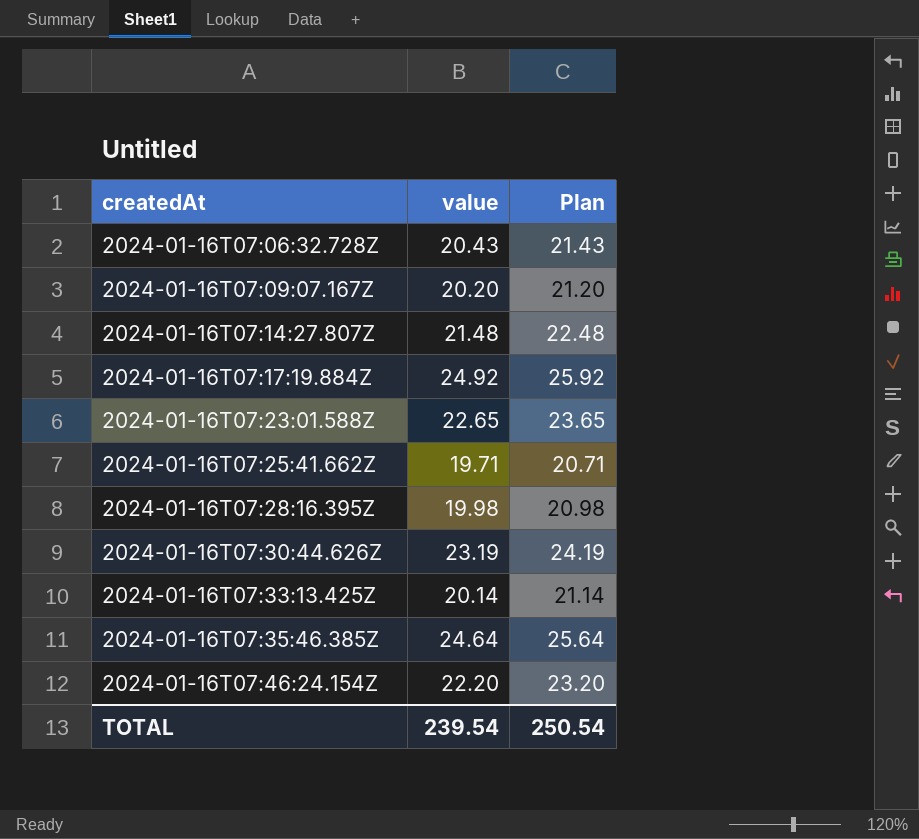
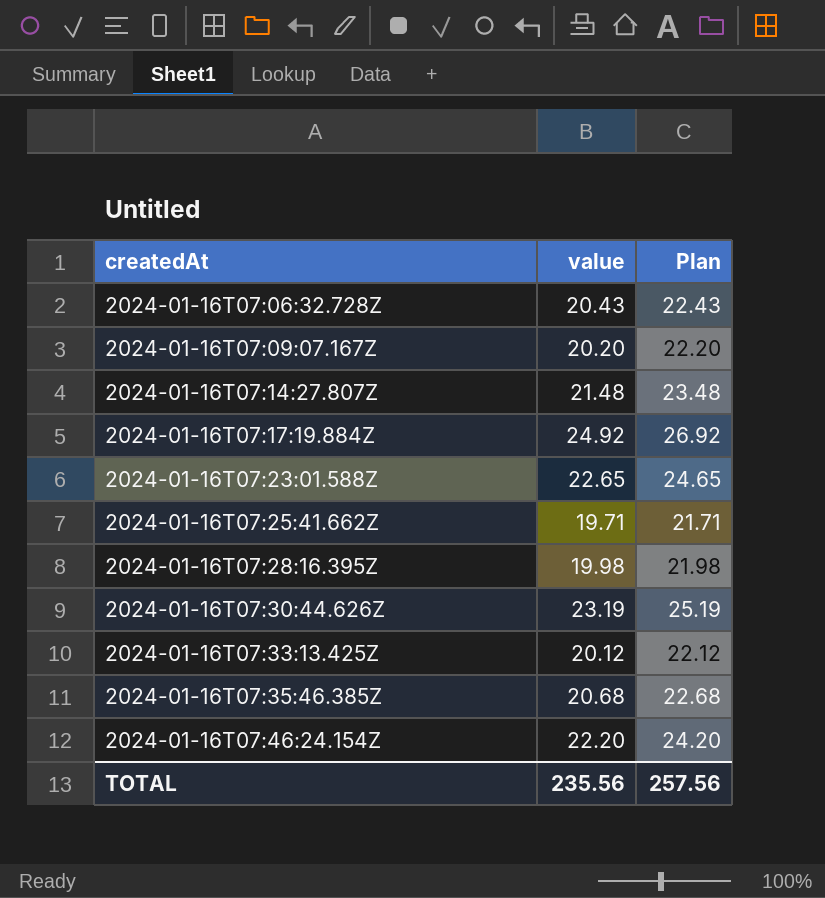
column Plan | formula: [value] + 1 -> [value] + 2
2024-01-16T07:33:13.425Z | value: 20.14 -> 20.12
2024-01-16T07:35:46.385Z | value: 24.64 -> 20.68
TOTAL | value: 239.54 -> 235.56
TOTAL | Plan: 250.54 -> 257.56

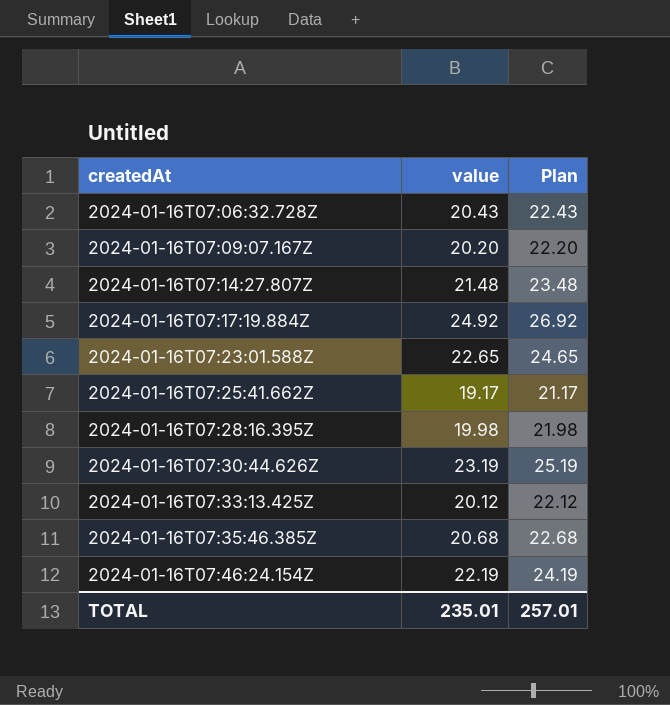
2024-01-16T07:25:41.662Z | value: 19.71 -> 19.17
2024-01-16T07:25:41.662Z | Plan: 21.71 -> 21.17
2024-01-16T07:46:24.154Z | value: 22.20 -> 22.19
2024-01-16T07:46:24.154Z | Plan: 24.20 -> 24.19
TOTAL | value: 235.56 -> 235.01
TOTAL | Plan: 257.56 -> 257.01

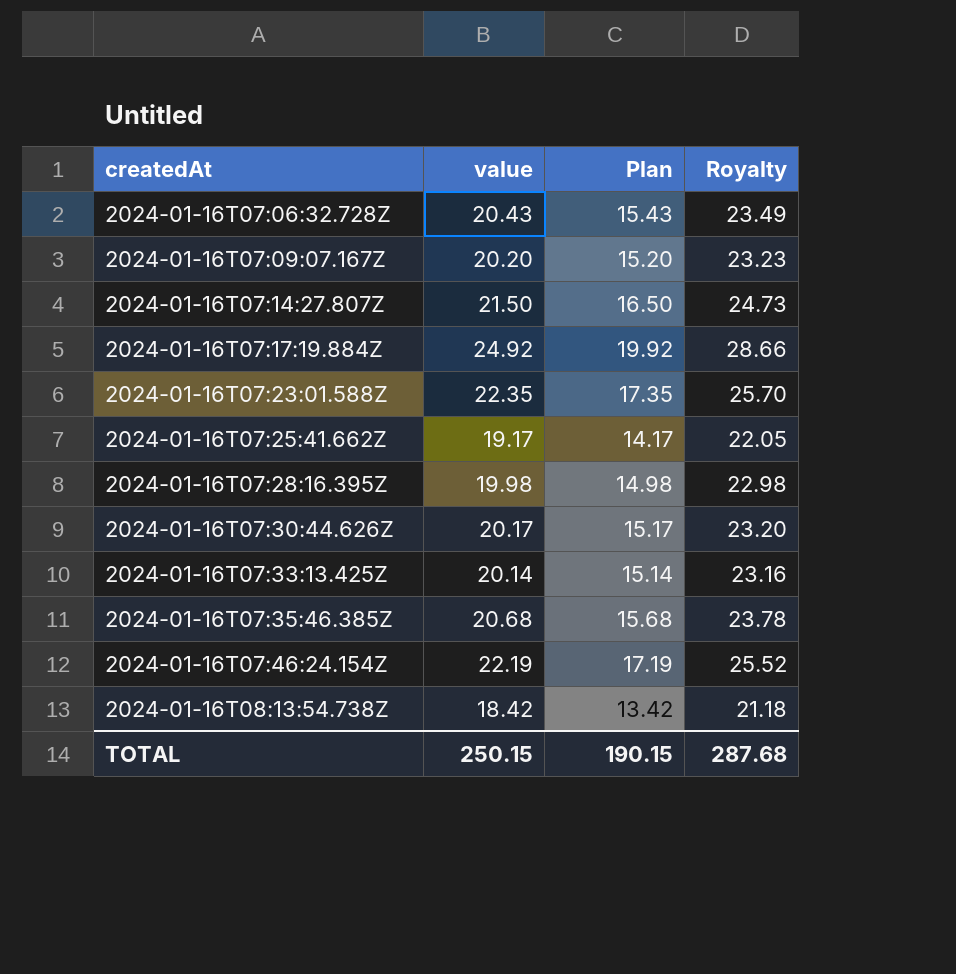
column Plan | formula: [value] + 2 -> [value] - 5
column Royalty | formula: none -> [value] * 1.15
2024-01-16T07:14:27.807Z | value: 21.48 -> 21.50
2024-01-16T07:23:01.588Z | value: 22.65 -> 22.35
2024-01-16T07:30:44.626Z | value: 23.19 -> 20.17
2024-01-16T07:33:13.425Z | value: 20.12 -> 20.14
row 2024-01-16T08:13:54.738Z: none -> 18.42 | 13.42 | 21.18
TOTAL | value: 235.01 -> 250.15
TOTAL | Plan: 257.01 -> 190.15

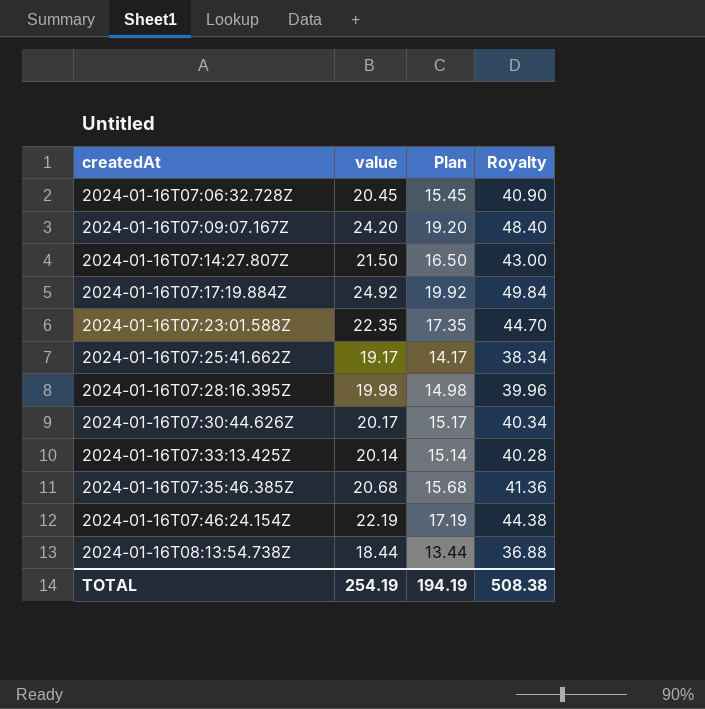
column Royalty | formula: [value] * 1.15 -> [value] * 2
2024-01-16T07:06:32.728Z | value: 20.43 -> 20.45
2024-01-16T07:06:32.728Z | Plan: 15.43 -> 15.45
2024-01-16T07:09:07.167Z | value: 20.20 -> 24.20
2024-01-16T07:09:07.167Z | Plan: 15.20 -> 19.20
2024-01-16T08:13:54.738Z | value: 18.42 -> 18.44
2024-01-16T08:13:54.738Z | Plan: 13.42 -> 13.44
TOTAL | value: 250.15 -> 254.19
TOTAL | Plan: 190.15 -> 194.19
TOTAL | Royalty: 287.68 -> 508.38

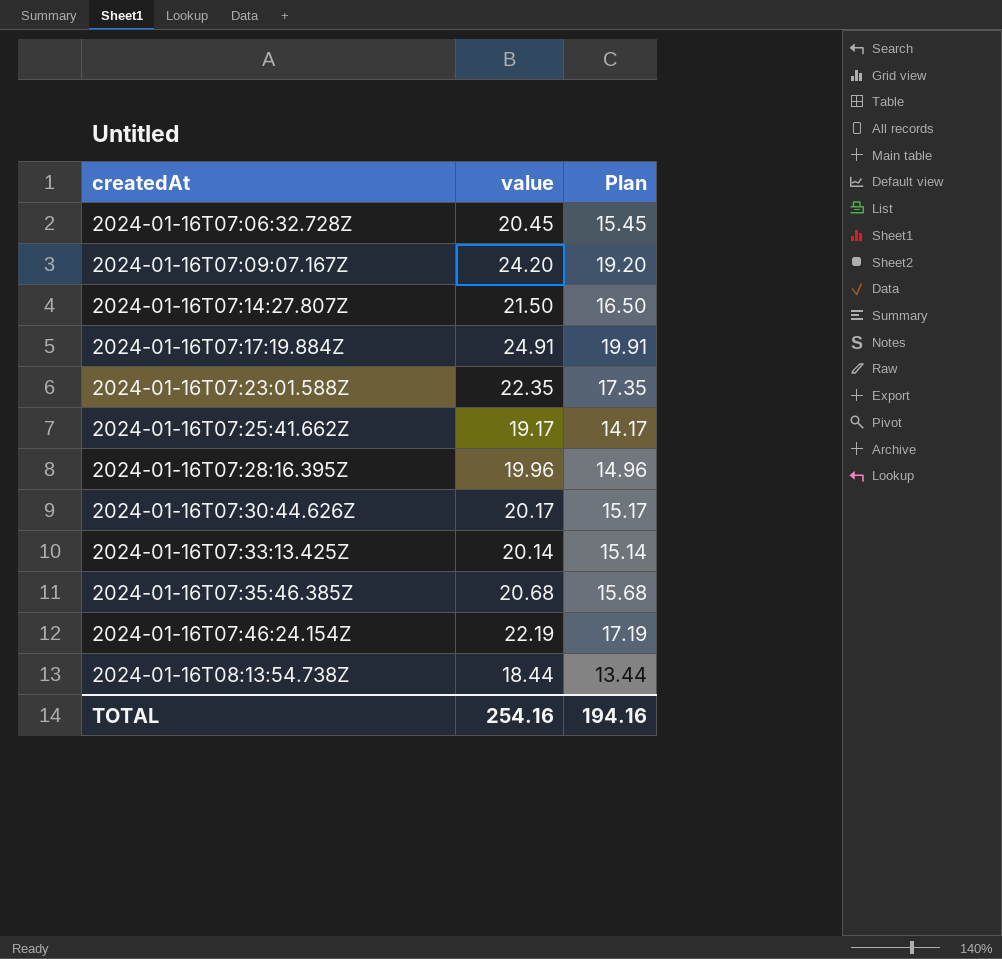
column Royalty | formula: [value] * 2 -> none
2024-01-16T07:17:19.884Z | value: 24.92 -> 24.91
2024-01-16T07:17:19.884Z | Plan: 19.92 -> 19.91
2024-01-16T07:28:16.395Z | value: 19.98 -> 19.96
2024-01-16T07:28:16.395Z | Plan: 14.98 -> 14.96
TOTAL | value: 254.19 -> 254.16
TOTAL | Plan: 194.19 -> 194.16

